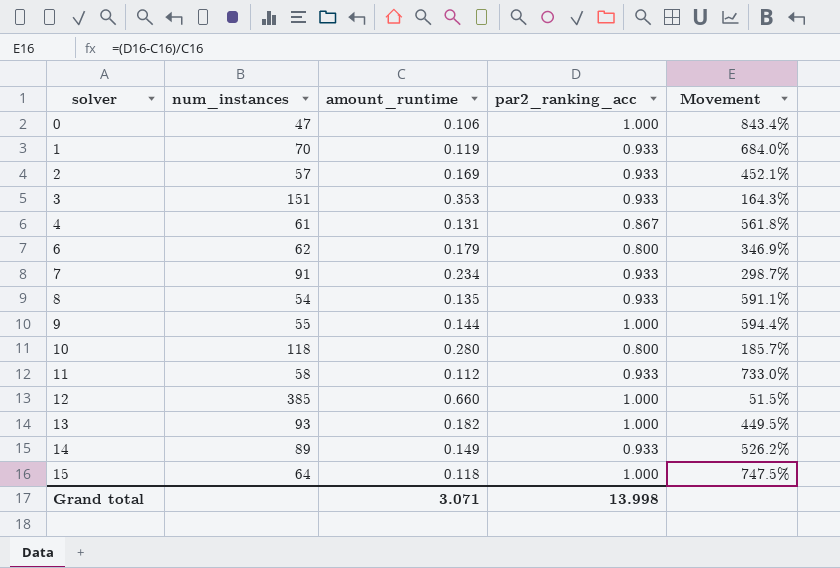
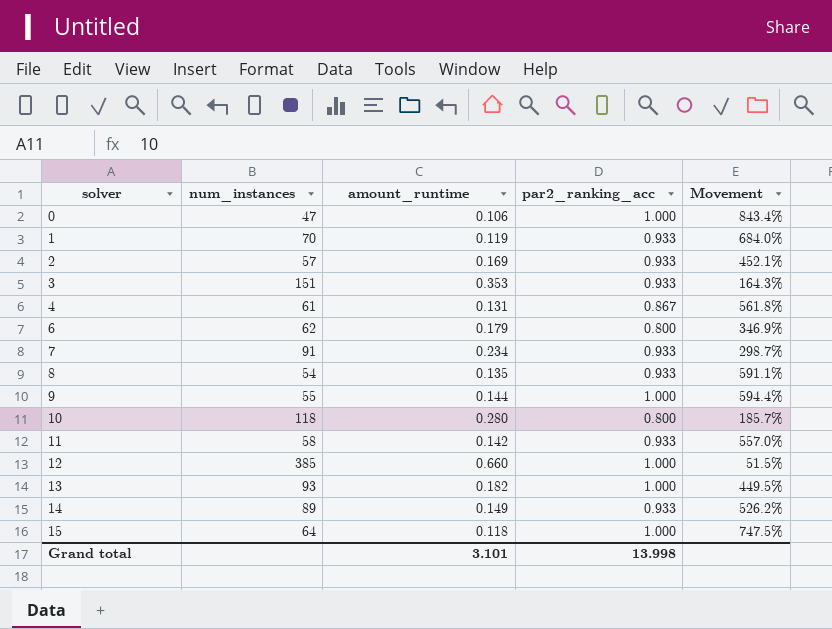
11 | amount_runtime: 0.112 -> 0.142
11 | Movement: 733.0% -> 557.0%
Grand total | amount_runtime: 3.071 -> 3.101

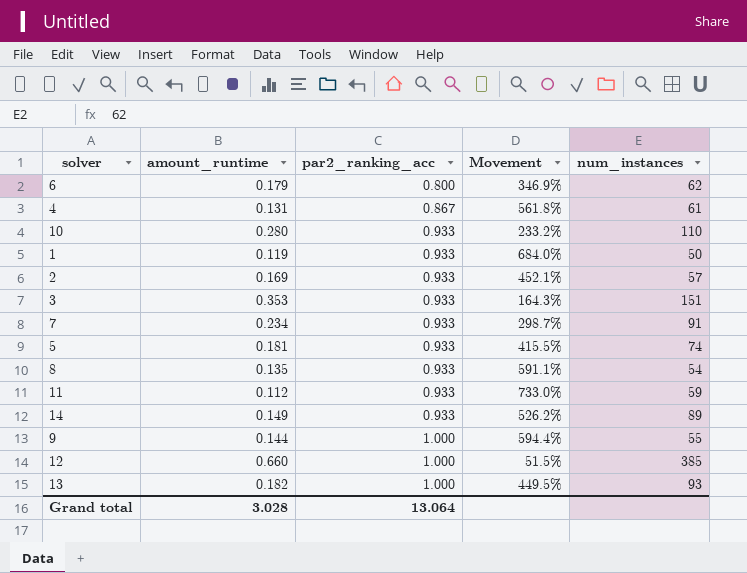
row order: solver ascending -> par2_ranking_acc ascending
column num_instances | position: 2 -> 5
row 0: 47 | 0.106 | 1.000 | 843.4% -> none
row 15: 64 | 0.118 | 1.000 | 747.5% -> none
10 | par2_ranking_acc: 0.800 -> 0.933
10 | Movement: 185.7% -> 233.2%
10 | num_instances: 118 -> 110
1 | num_instances: 70 -> 50
row 5: none -> 0.181 | 0.933 | 415.5% | 74
11 | amount_runtime: 0.142 -> 0.112
11 | Movement: 557.0% -> 733.0%
11 | num_instances: 58 -> 59
Grand total | amount_runtime: 3.101 -> 3.028
Grand total | par2_ranking_acc: 13.998 -> 13.064

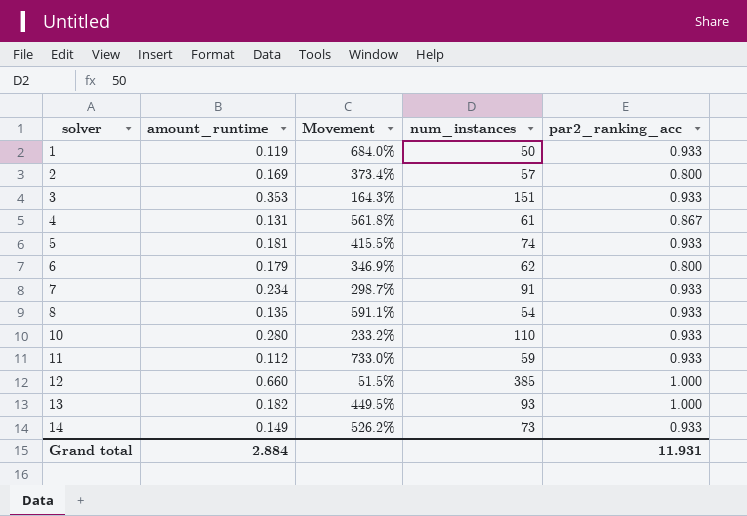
row order: par2_ranking_acc ascending -> solver ascending
column par2_ranking_acc | position: 3 -> 5
row 9: 0.144 | 1.000 | 594.4% | 55 -> none
2 | Movement: 452.1% -> 373.4%
2 | par2_ranking_acc: 0.933 -> 0.800
14 | num_instances: 89 -> 73
Grand total | amount_runtime: 3.028 -> 2.884
Grand total | par2_ranking_acc: 13.064 -> 11.931

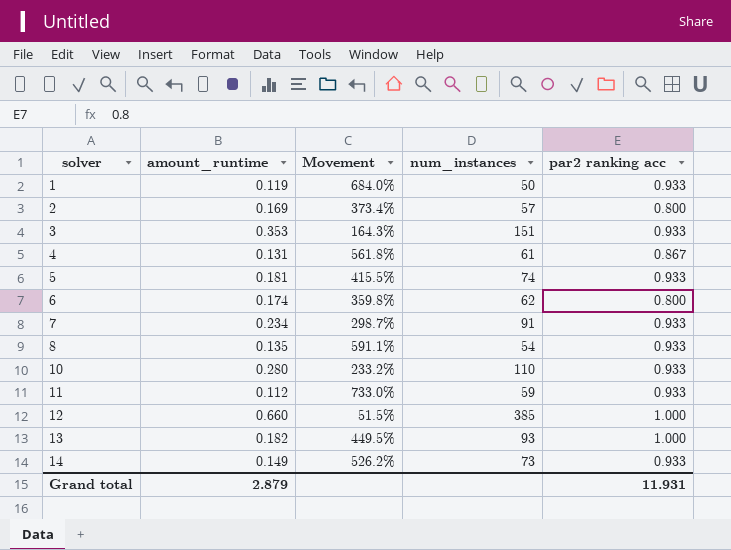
column name: par2_ranking_acc -> par2 ranking acc
6 | amount_runtime: 0.179 -> 0.174
6 | Movement: 346.9% -> 359.8%
Grand total | amount_runtime: 2.884 -> 2.879

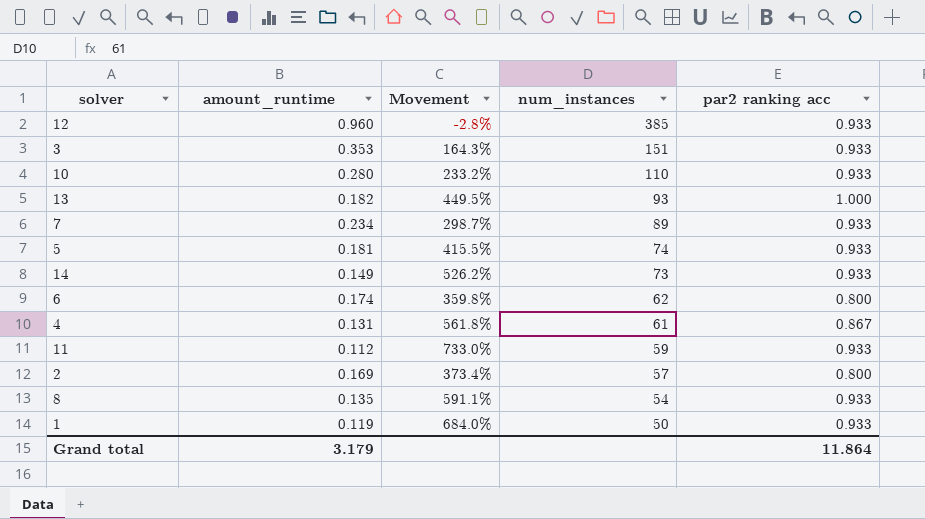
row order: solver ascending -> num_instances descending
12 | amount_runtime: 0.660 -> 0.960
12 | Movement: 51.5% -> -2.8%
12 | par2 ranking acc: 1.000 -> 0.933
7 | num_instances: 91 -> 89
Grand total | amount_runtime: 2.879 -> 3.179
Grand total | par2 ranking acc: 11.931 -> 11.864

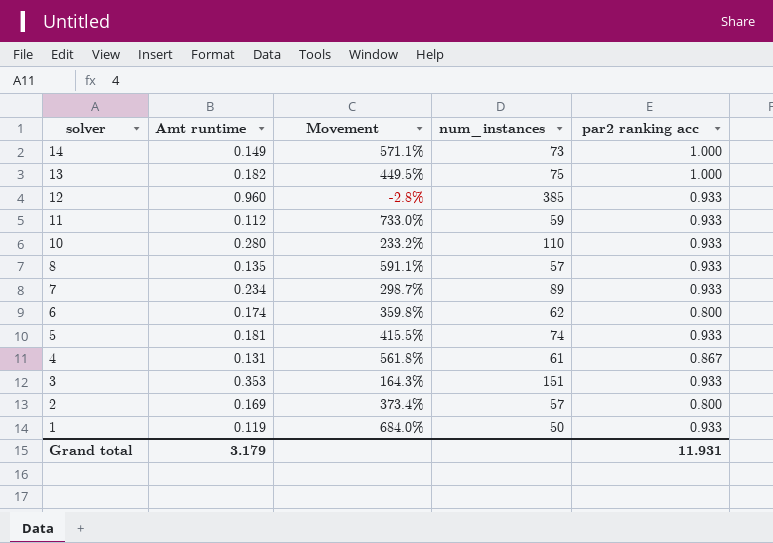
row order: num_instances descending -> solver descending
column name: amount_runtime -> Amt runtime
14 | Movement: 526.2% -> 571.1%
14 | par2 ranking acc: 0.933 -> 1.000
13 | num_instances: 93 -> 75
8 | num_instances: 54 -> 57
Grand total | par2 ranking acc: 11.864 -> 11.931

